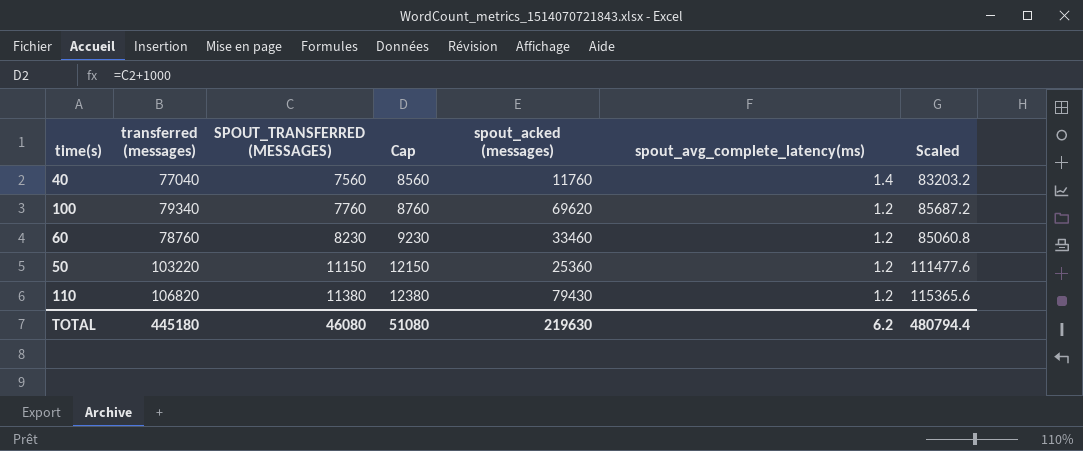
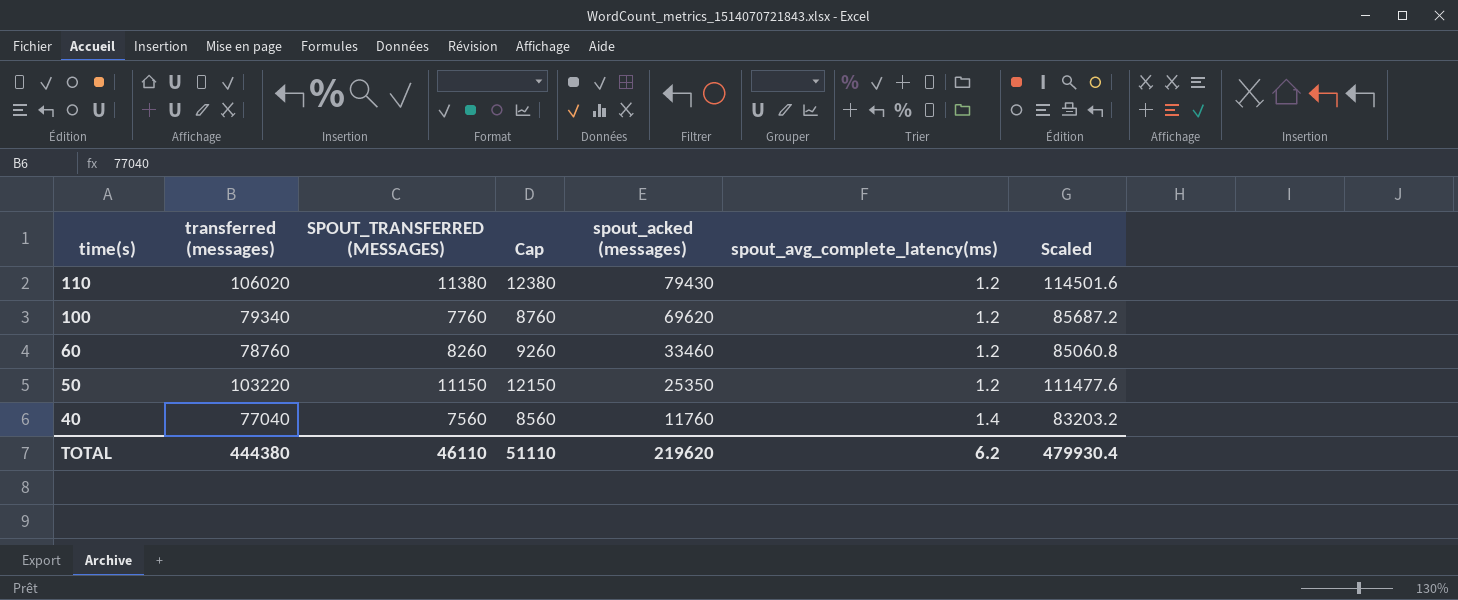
row order: SPOUT_TRANSFERRED (MESSAGES) ascending -> time(s) descending
110 | transferred (messages): 106820 -> 106020
110 | Scaled: 115365.6 -> 114501.6
60 | SPOUT_TRANSFERRED (MESSAGES): 8230 -> 8260
60 | Cap: 9230 -> 9260
50 | spout_acked (messages): 25360 -> 25350
TOTAL | transferred (messages): 445180 -> 444380
TOTAL | SPOUT_TRANSFERRED (MESSAGES): 46080 -> 46110
TOTAL | Cap: 51080 -> 51110
TOTAL | spout_acked (messages): 219630 -> 219620
TOTAL | Scaled: 480794.4 -> 479930.4

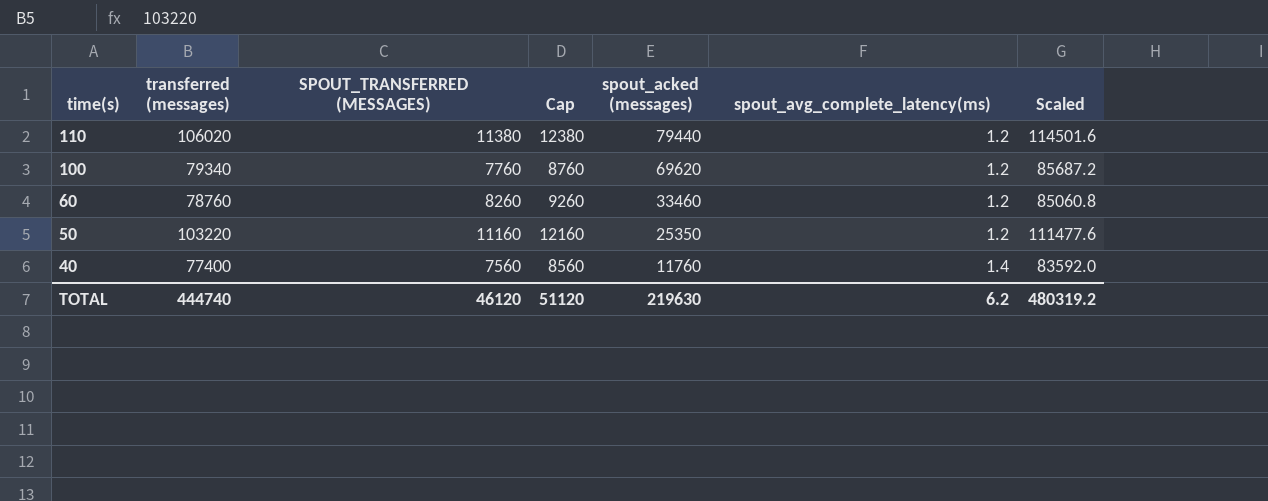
110 | spout_acked (messages): 79430 -> 79440
50 | SPOUT_TRANSFERRED (MESSAGES): 11150 -> 11160
50 | Cap: 12150 -> 12160
40 | transferred (messages): 77040 -> 77400
40 | Scaled: 83203.2 -> 83592.0
TOTAL | transferred (messages): 444380 -> 444740
TOTAL | SPOUT_TRANSFERRED (MESSAGES): 46110 -> 46120
TOTAL | Cap: 51110 -> 51120
TOTAL | spout_acked (messages): 219620 -> 219630
TOTAL | Scaled: 479930.4 -> 480319.2

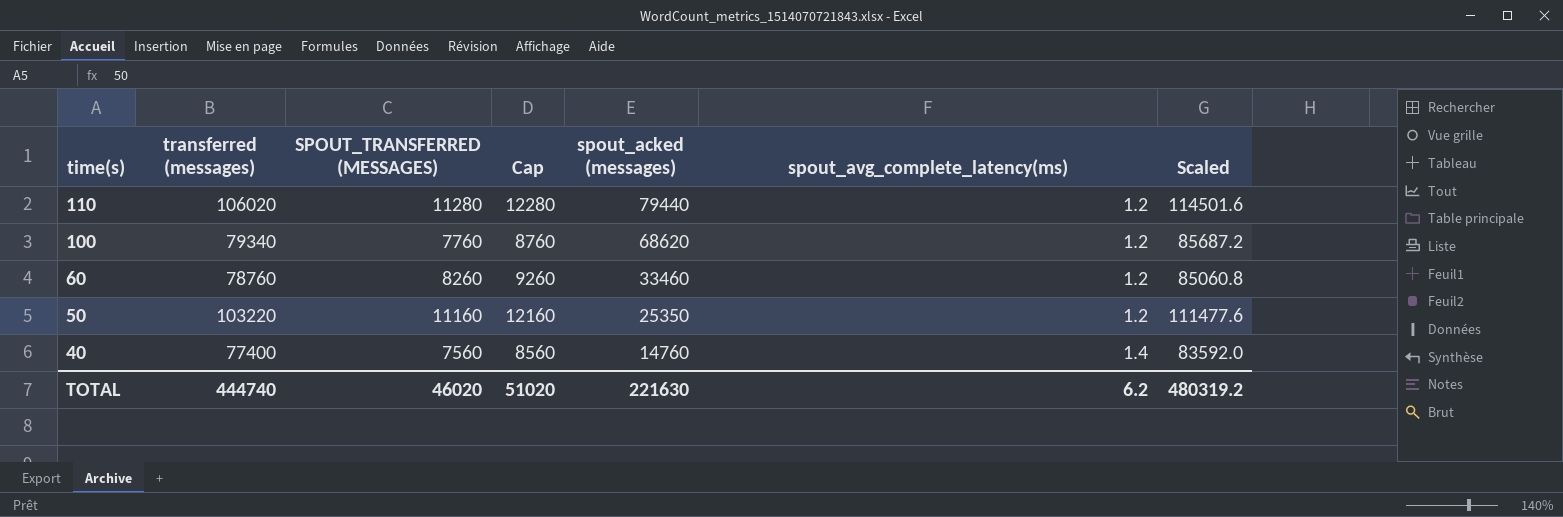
110 | SPOUT_TRANSFERRED (MESSAGES): 11380 -> 11280
110 | Cap: 12380 -> 12280
100 | spout_acked (messages): 69620 -> 68620
40 | spout_acked (messages): 11760 -> 14760
TOTAL | SPOUT_TRANSFERRED (MESSAGES): 46120 -> 46020
TOTAL | Cap: 51120 -> 51020
TOTAL | spout_acked (messages): 219630 -> 221630

